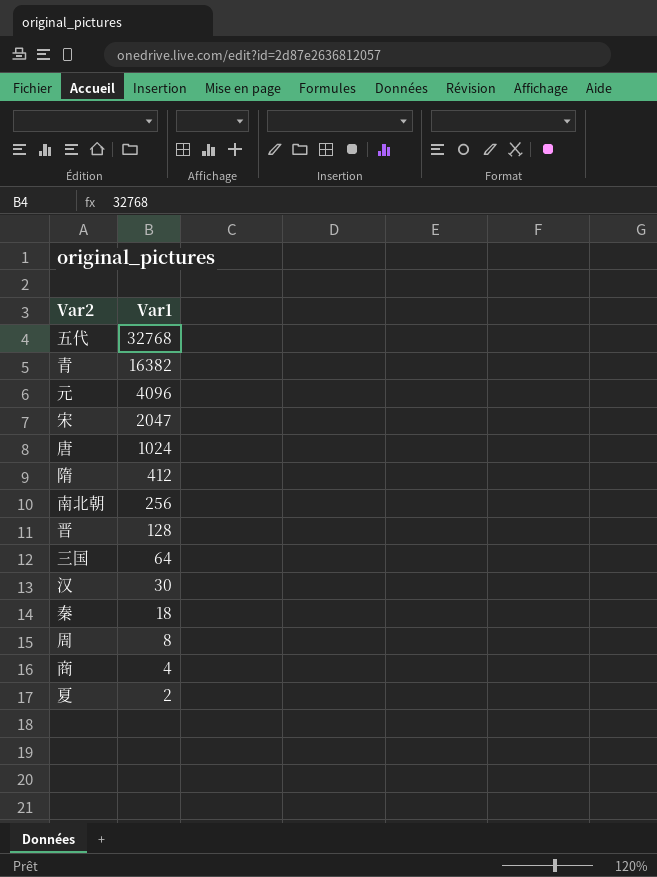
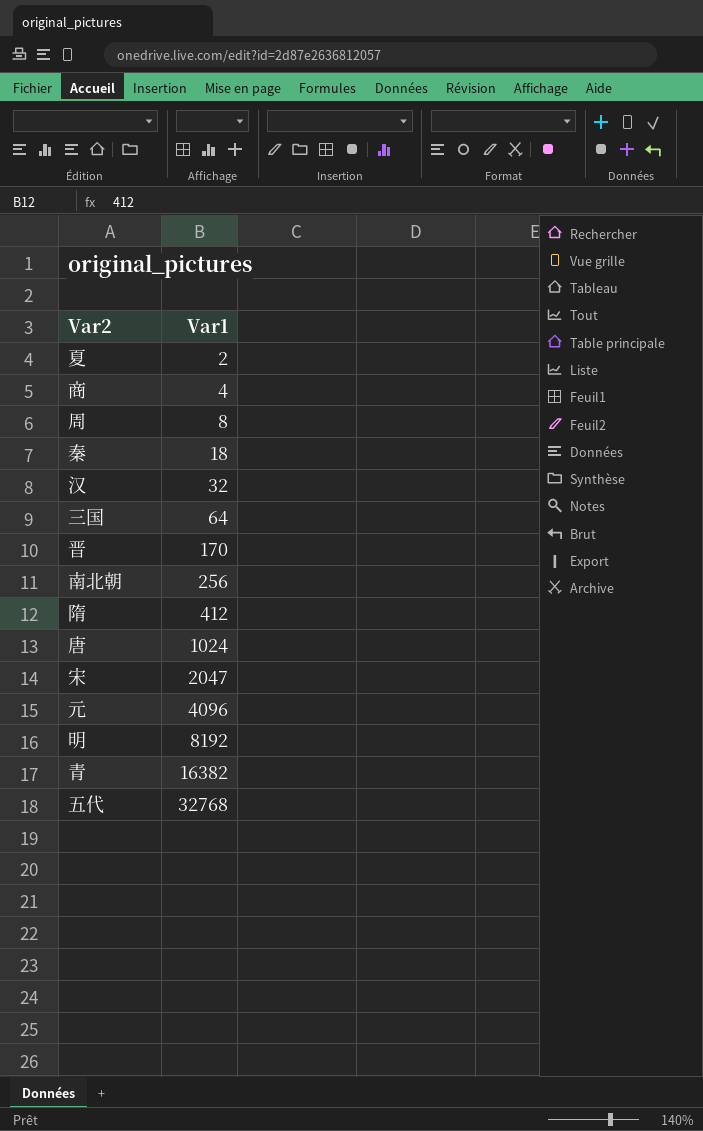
row order: Var1 descending -> Var1 ascending
汉 | Var1: 30 -> 32
晋 | Var1: 128 -> 170
row 明: none -> 8192

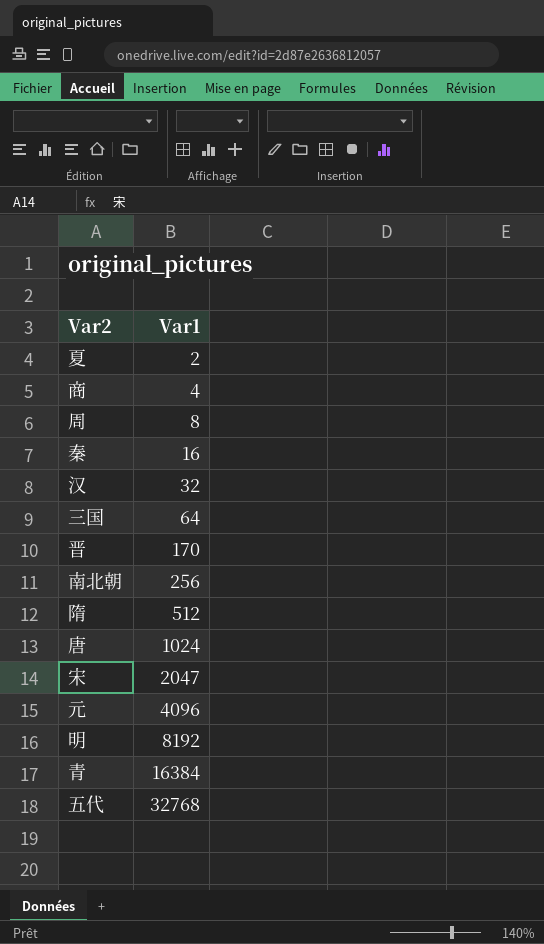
秦 | Var1: 18 -> 16
隋 | Var1: 412 -> 512
青 | Var1: 16382 -> 16384

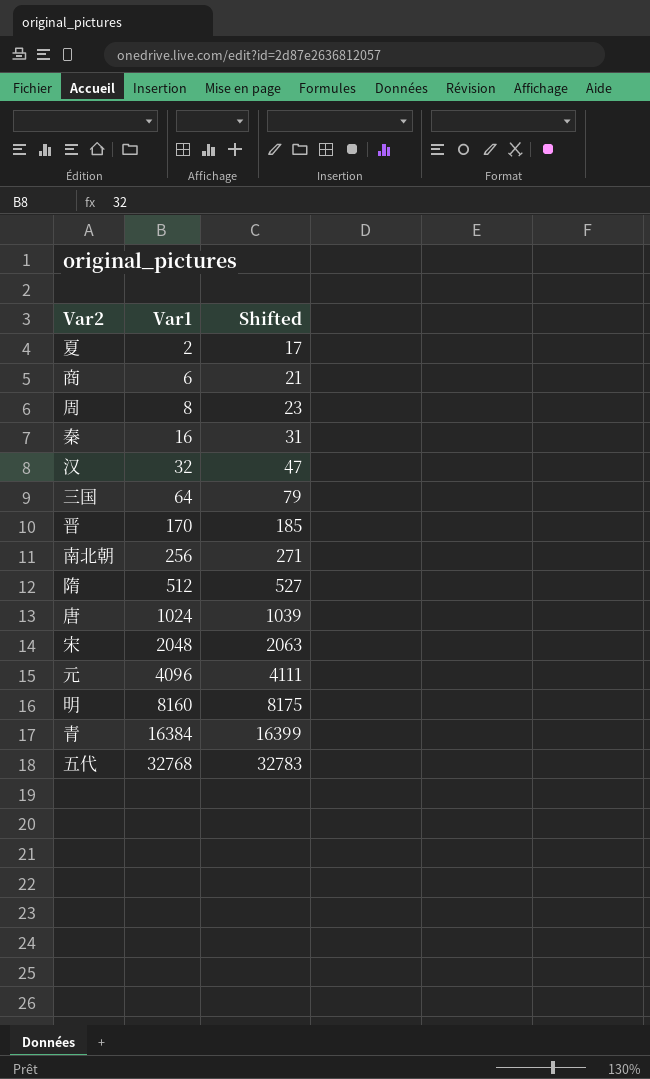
column Shifted | formula: none -> [Var1] + 15
商 | Var1: 4 -> 6
宋 | Var1: 2047 -> 2048
明 | Var1: 8192 -> 8160

